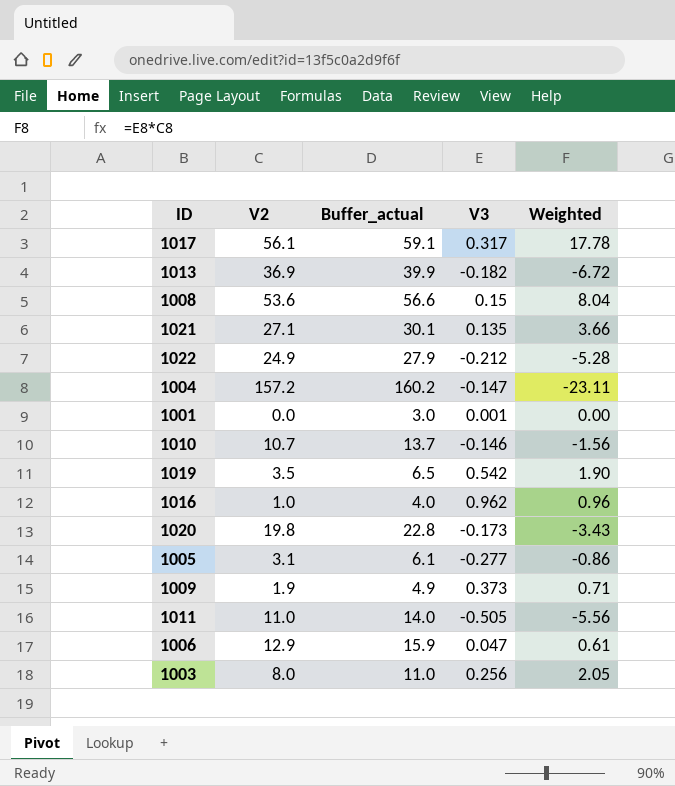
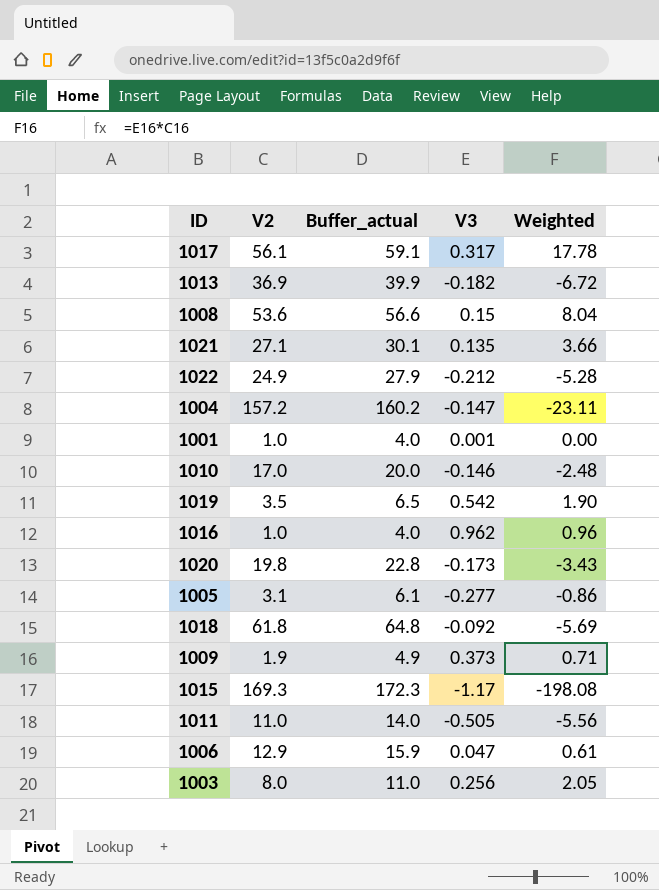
1001 | V2: 0.0 -> 1.0
1001 | Buffer_actual: 3.0 -> 4.0
1010 | V2: 10.7 -> 17.0
1010 | Buffer_actual: 13.7 -> 20.0
1010 | Weighted: -1.56 -> -2.48
row 1018: none -> 61.8 | 64.8 | -0.092 | -5.69
row 1015: none -> 169.3 | 172.3 | -1.17 | -198.08

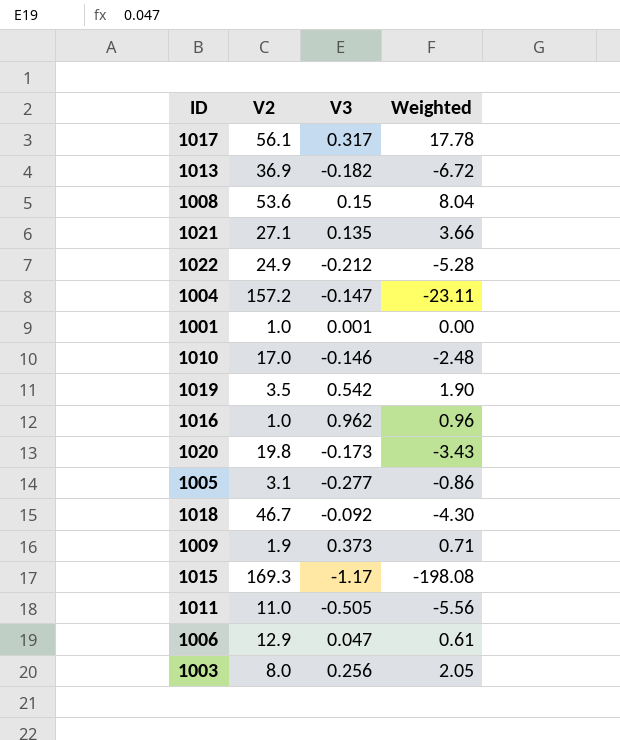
column Buffer_actual | formula: [V2] + 3 -> none
1018 | V2: 61.8 -> 46.7
1018 | Weighted: -5.69 -> -4.30

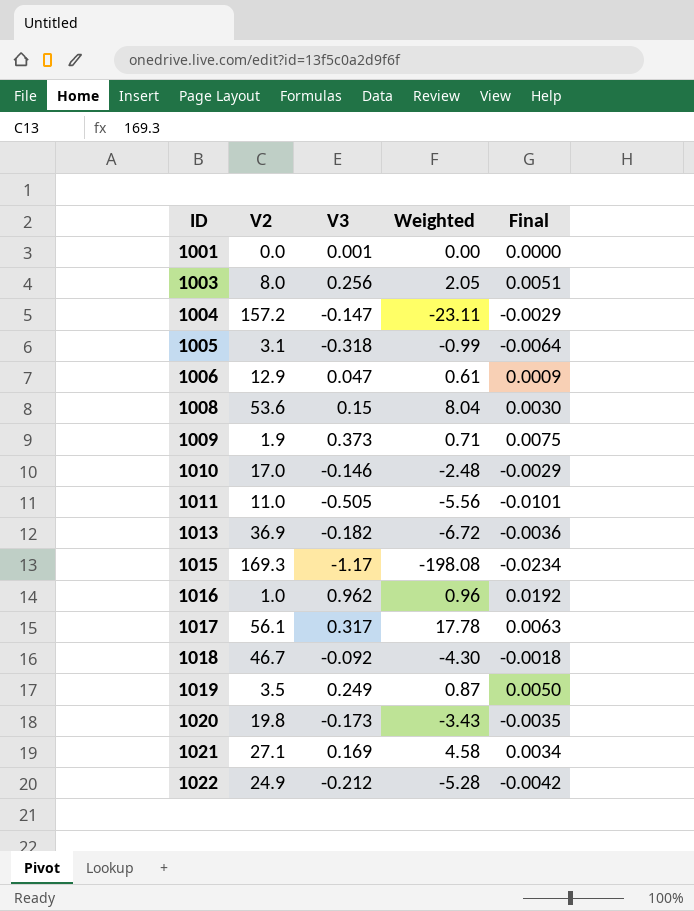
row order: none -> ID ascending
column Final | formula: none -> [V3] * 0.02
1001 | V2: 1.0 -> 0.0
1005 | V3: -0.277 -> -0.318
1005 | Weighted: -0.86 -> -0.99
1019 | V3: 0.542 -> 0.249
1019 | Weighted: 1.90 -> 0.87
1021 | V3: 0.135 -> 0.169
1021 | Weighted: 3.66 -> 4.58

